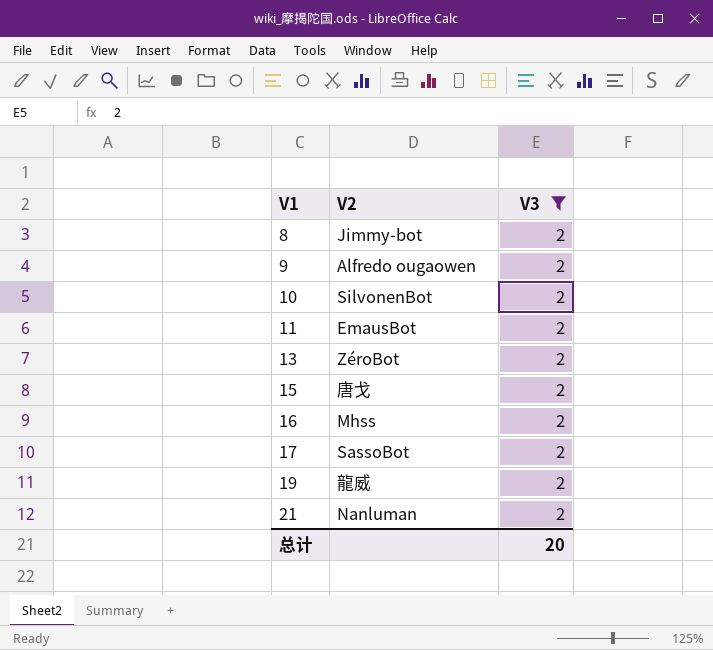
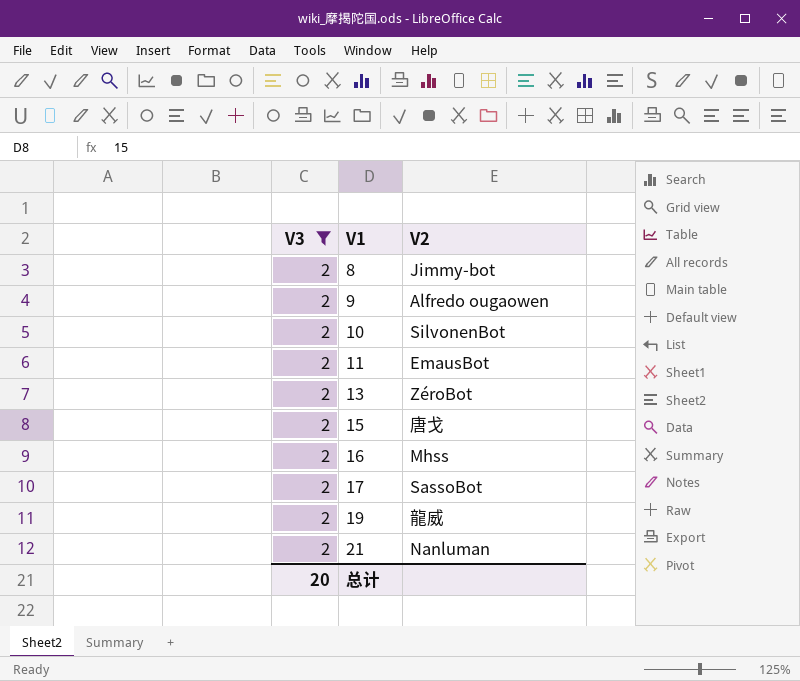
column V3 | position: 3 -> 1

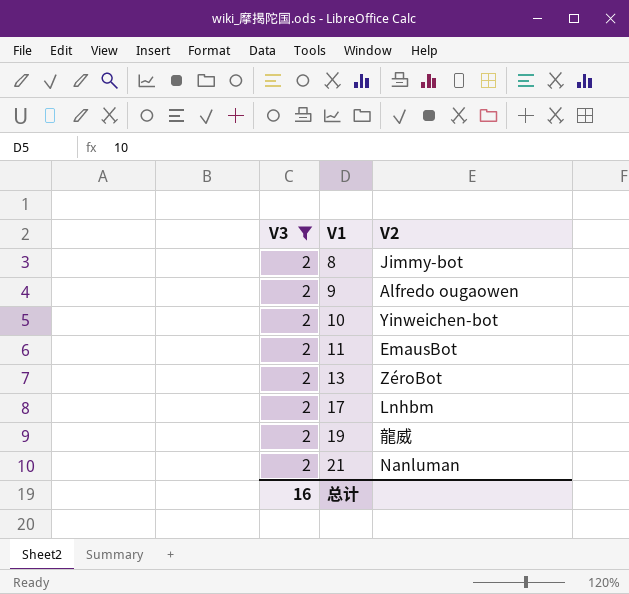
row 15: 2 | 唐戈 -> none
row 16: 2 | Mhss -> none
10 | V2: SilvonenBot -> Yinweichen-bot
17 | V2: SassoBot -> Lnhbm
总计 | V3: 20 -> 16

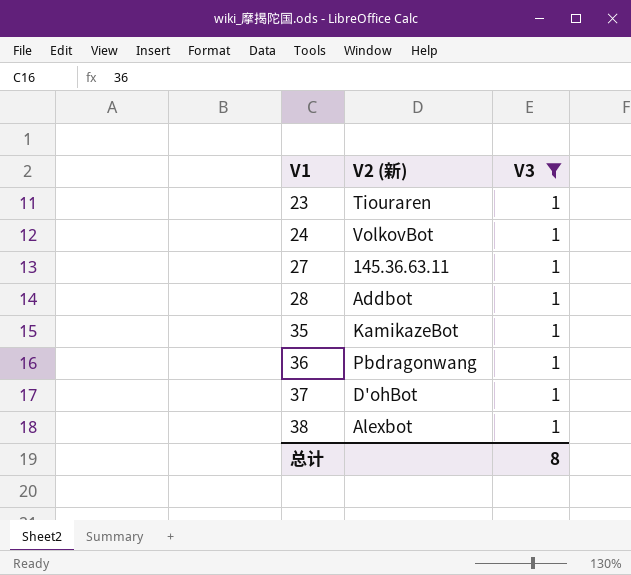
filter: V3 = 2 -> V3 = 1
column name: V2 -> V2 (新)
column V3 | position: 1 -> 3
总计 | V3: 16 -> 8

